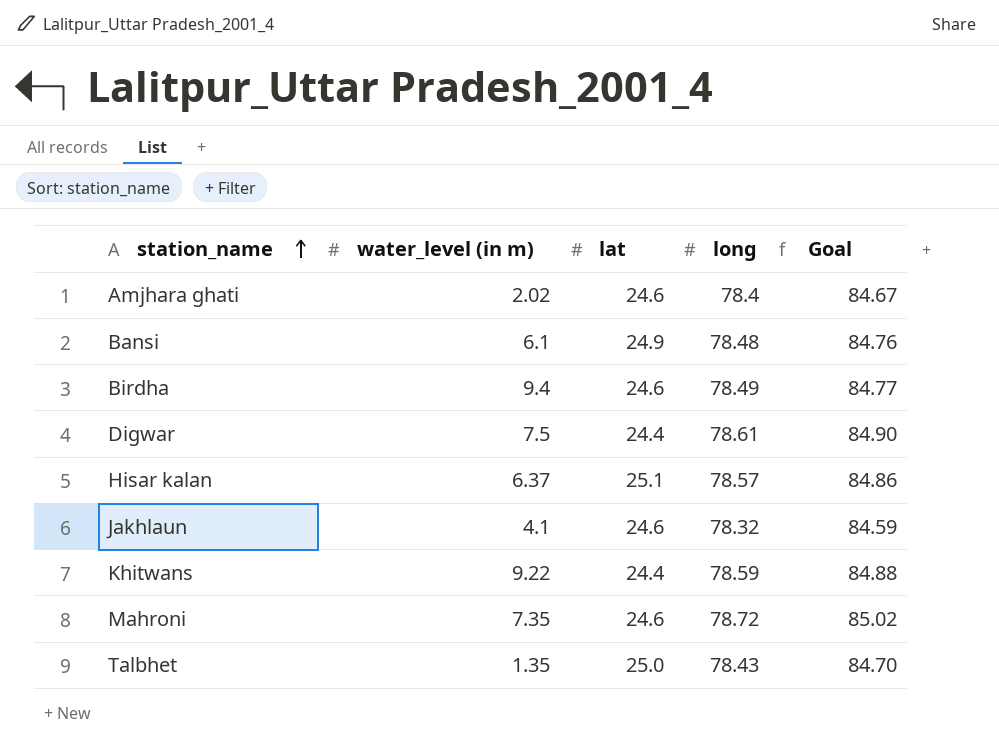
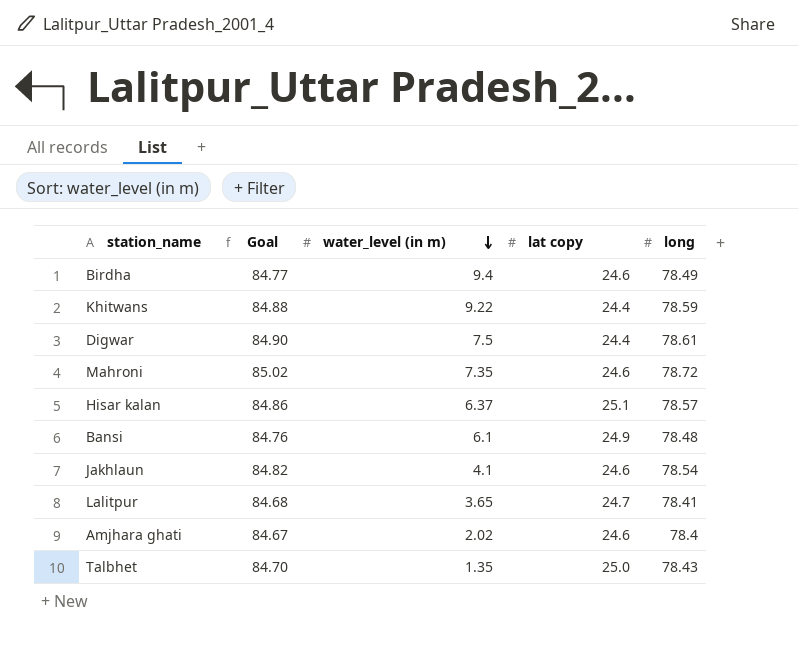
row order: station_name ascending -> water_level (in m) descending
column Goal | position: 5 -> 2
column name: lat -> lat copy
Jakhlaun | Goal: 84.59 -> 84.82
Jakhlaun | long: 78.32 -> 78.54
row Lalitpur: none -> 84.68 | 3.65 | 24.7 | 78.41

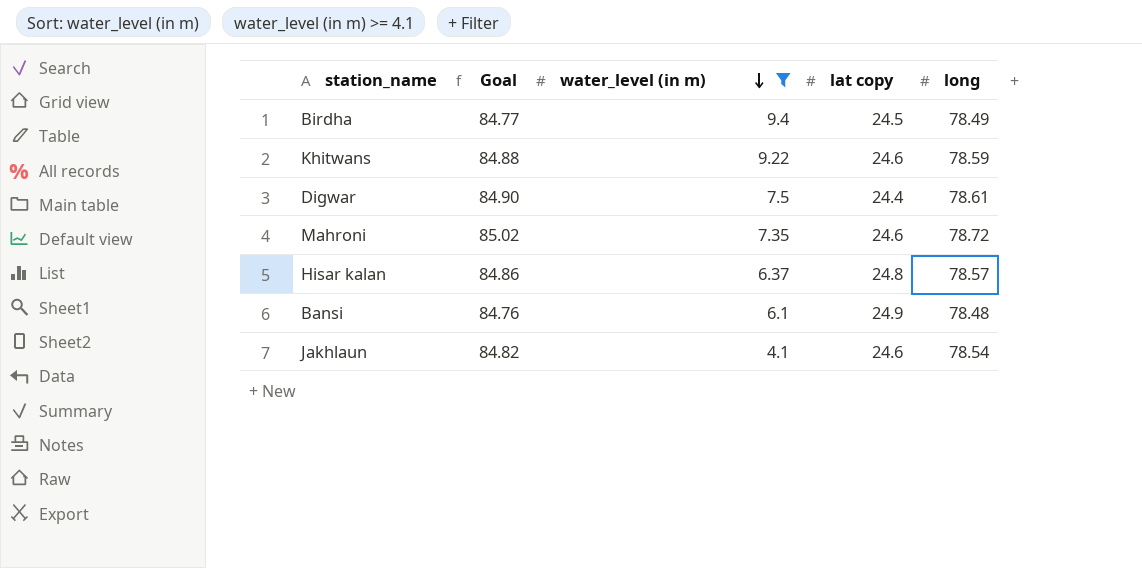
filter: none -> water_level (in m) >= 4.1
Birdha | lat copy: 24.6 -> 24.5
Khitwans | lat copy: 24.4 -> 24.6
Hisar kalan | lat copy: 25.1 -> 24.8

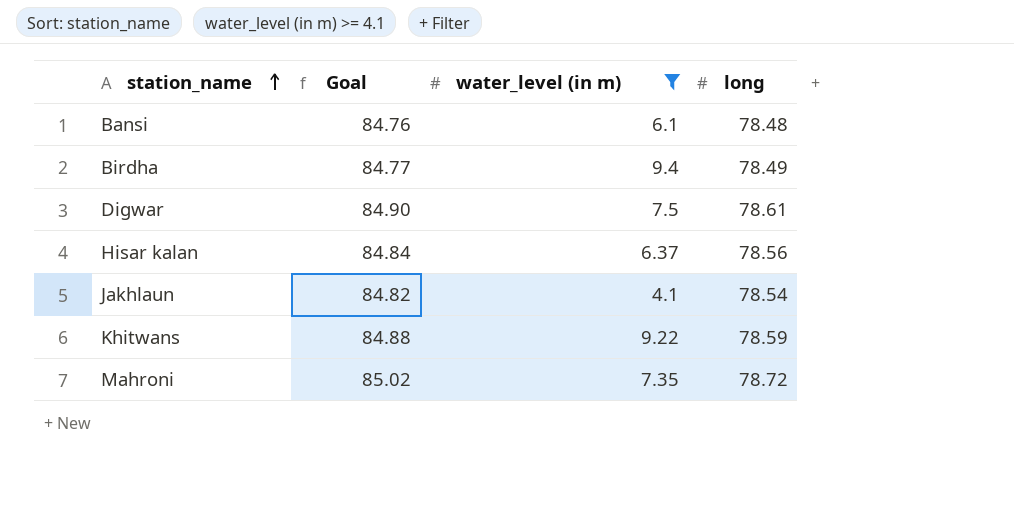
row order: water_level (in m) descending -> station_name ascending
column lat copy | position: 4 -> none
Hisar kalan | Goal: 84.86 -> 84.84
Hisar kalan | long: 78.57 -> 78.56

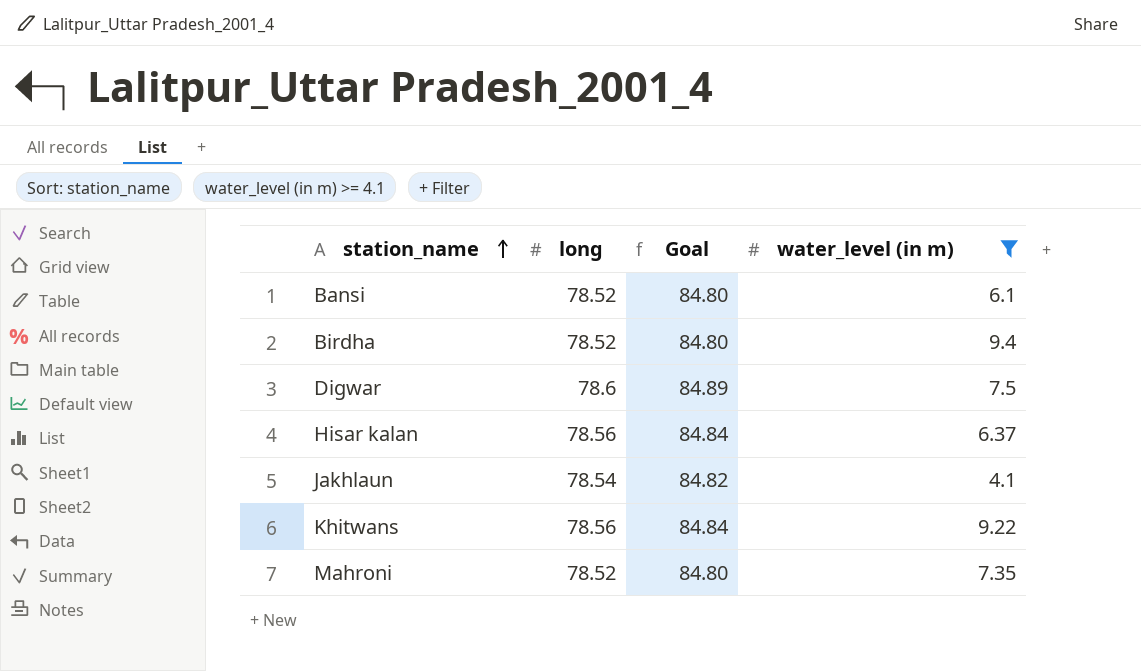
column long | position: 4 -> 2
Bansi | long: 78.48 -> 78.52
Bansi | Goal: 84.76 -> 84.80
Birdha | long: 78.49 -> 78.52
Birdha | Goal: 84.77 -> 84.80
Digwar | long: 78.61 -> 78.6
Digwar | Goal: 84.90 -> 84.89
Khitwans | long: 78.59 -> 78.56
Khitwans | Goal: 84.88 -> 84.84
Mahroni | long: 78.72 -> 78.52
Mahroni | Goal: 85.02 -> 84.80

